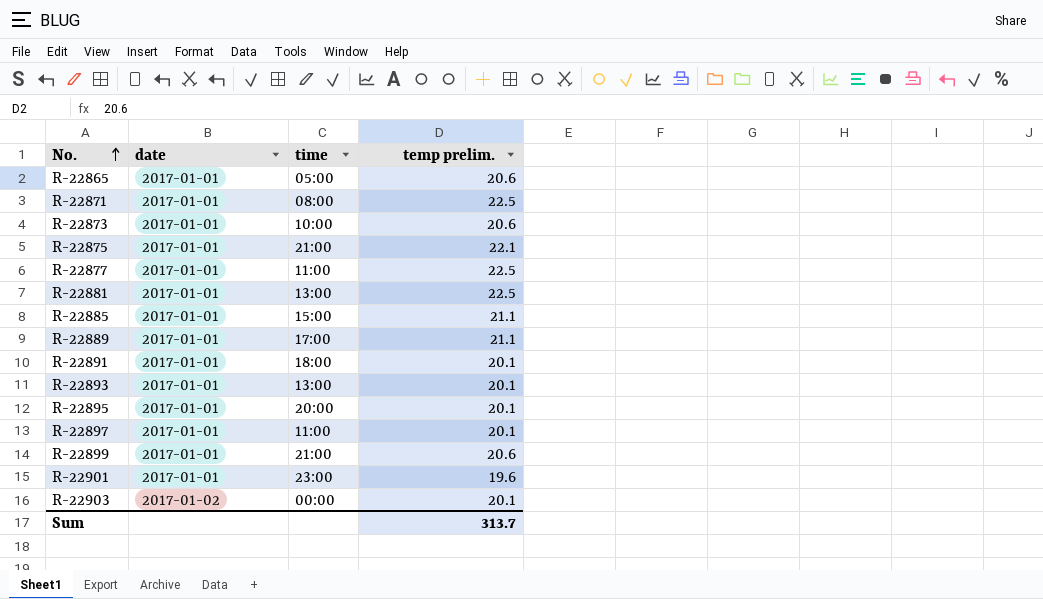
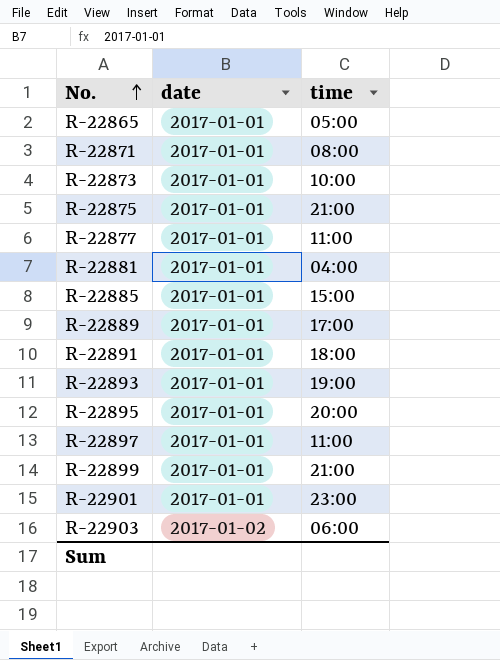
column temp prelim. | position: 4 -> none
R-22881 | time: 13:00 -> 04:00
R-22893 | time: 13:00 -> 19:00
R-22903 | time: 00:00 -> 06:00

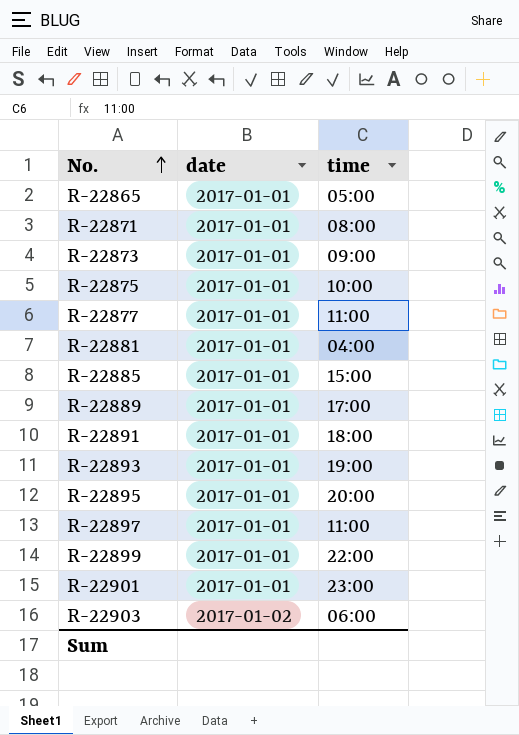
R-22873 | time: 10:00 -> 09:00
R-22875 | time: 21:00 -> 10:00
R-22899 | time: 21:00 -> 22:00

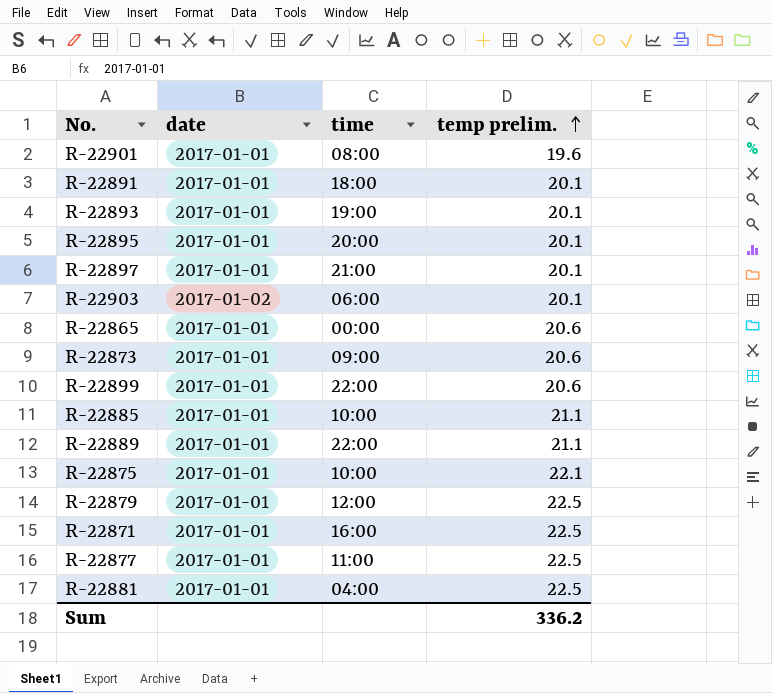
row order: No. ascending -> temp prelim. ascending
column temp prelim. | position: none -> 4
R-22901 | time: 23:00 -> 08:00
R-22897 | time: 11:00 -> 21:00
R-22865 | time: 05:00 -> 00:00
R-22885 | time: 15:00 -> 10:00
R-22889 | time: 17:00 -> 22:00
row R-22879: none -> 2017-01-01 | 12:00 | 22.5
R-22871 | time: 08:00 -> 16:00

